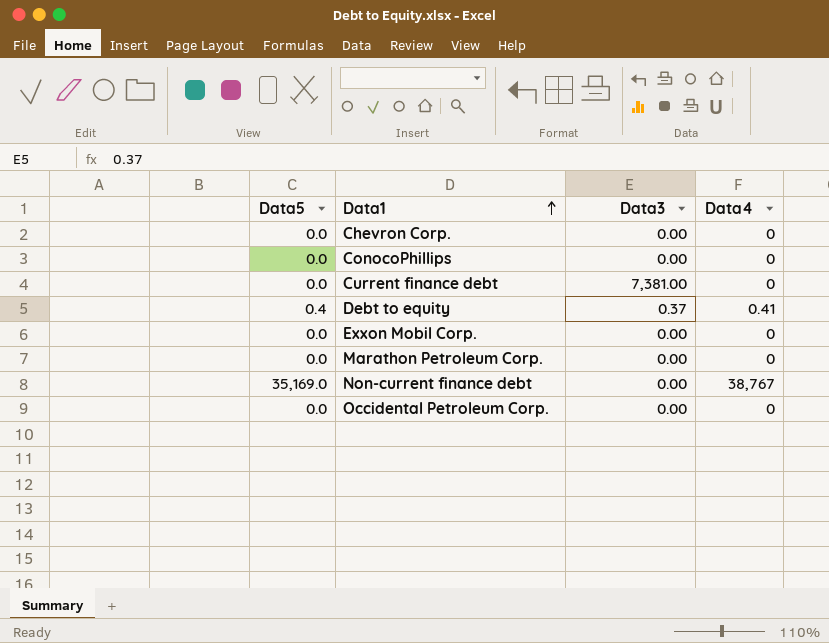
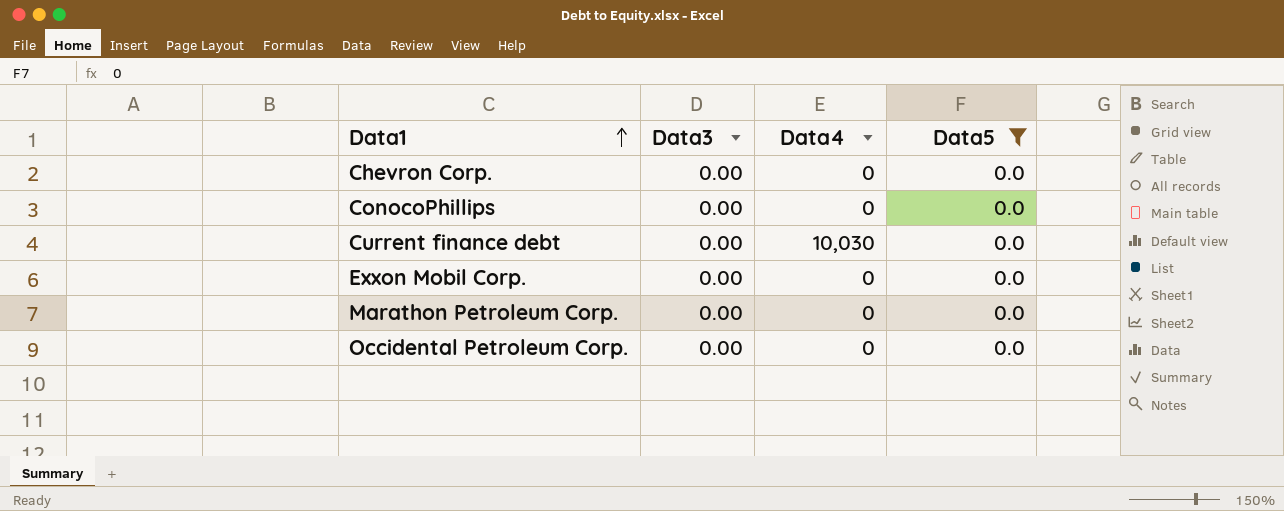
filter: none -> Data5 = 0.0
column Data5 | position: 1 -> 4
Current finance debt | Data3: 7,381.00 -> 0.00
Current finance debt | Data4: 0 -> 10,030

